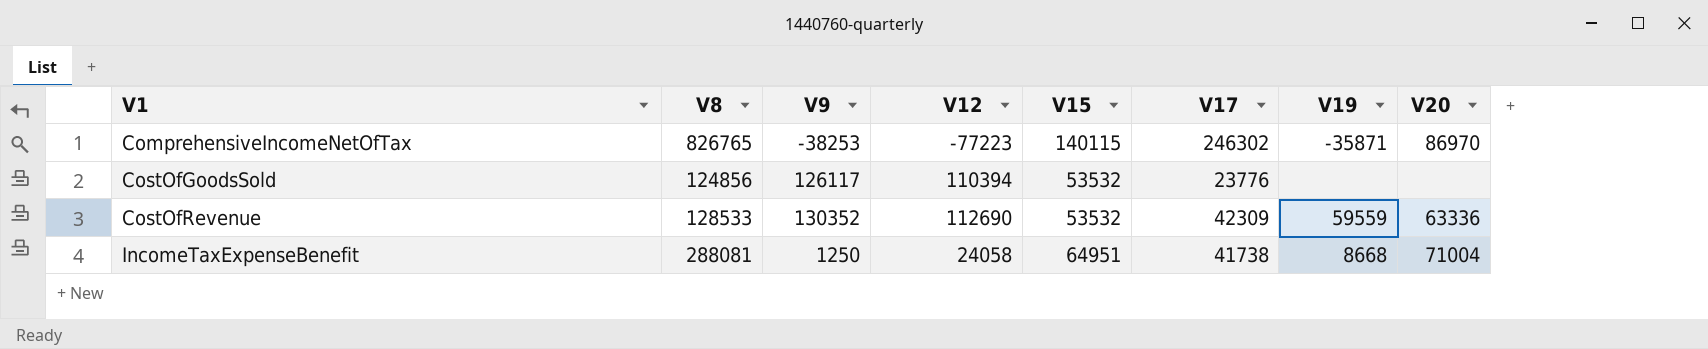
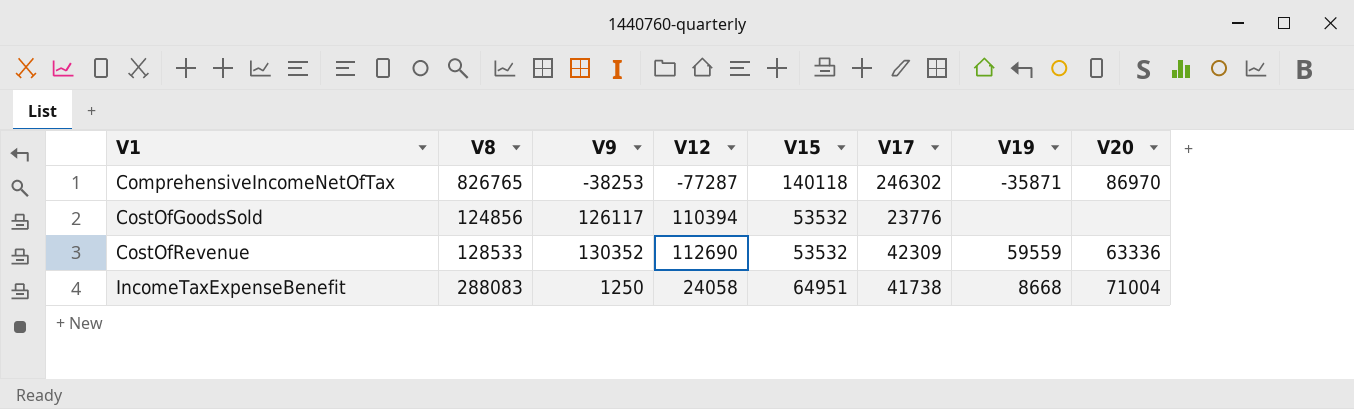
ComprehensiveIncomeNetOfTax | V12: -77223 -> -77287
ComprehensiveIncomeNetOfTax | V15: 140115 -> 140118
IncomeTaxExpenseBenefit | V8: 288081 -> 288083

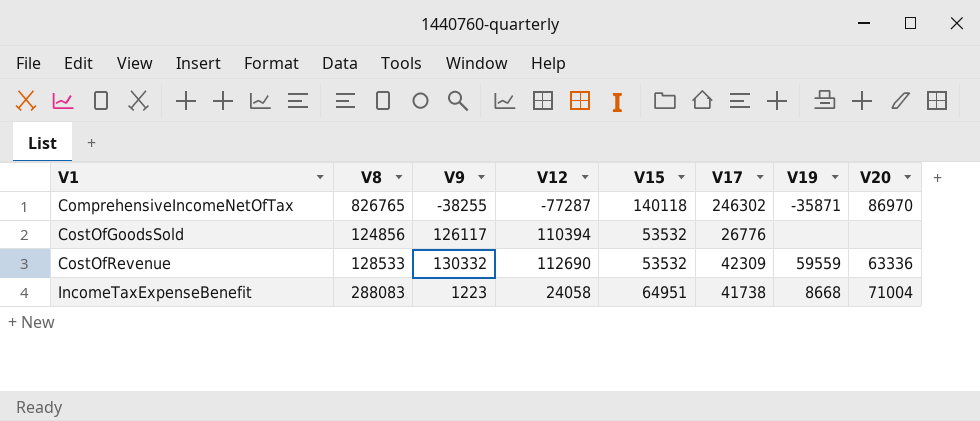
ComprehensiveIncomeNetOfTax | V9: -38253 -> -38255
CostOfGoodsSold | V17: 23776 -> 26776
CostOfRevenue | V9: 130352 -> 130332
IncomeTaxExpenseBenefit | V9: 1250 -> 1223

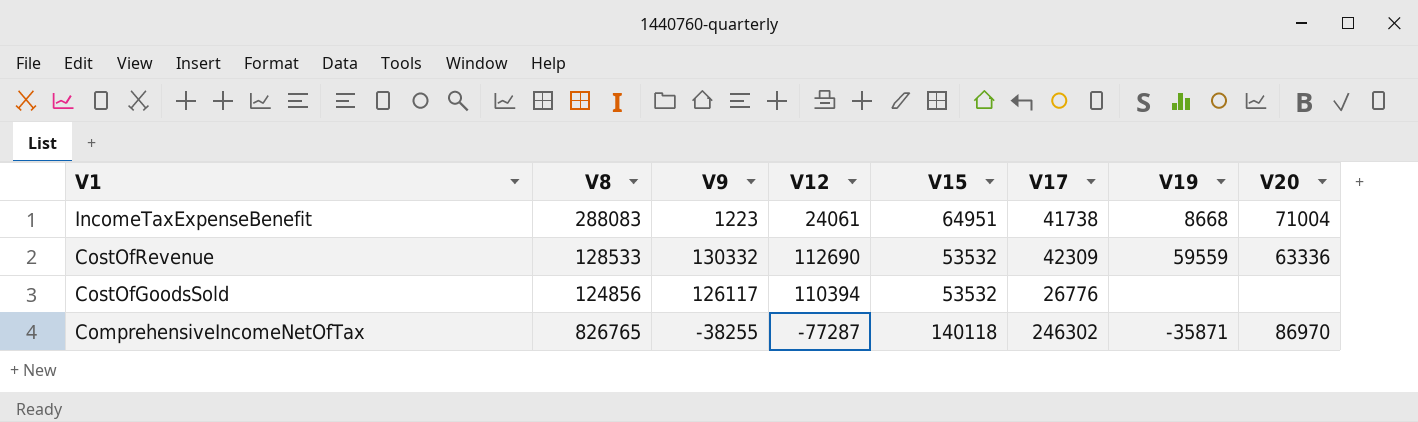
row order: V1 ascending -> V1 descending
IncomeTaxExpenseBenefit | V12: 24058 -> 24061

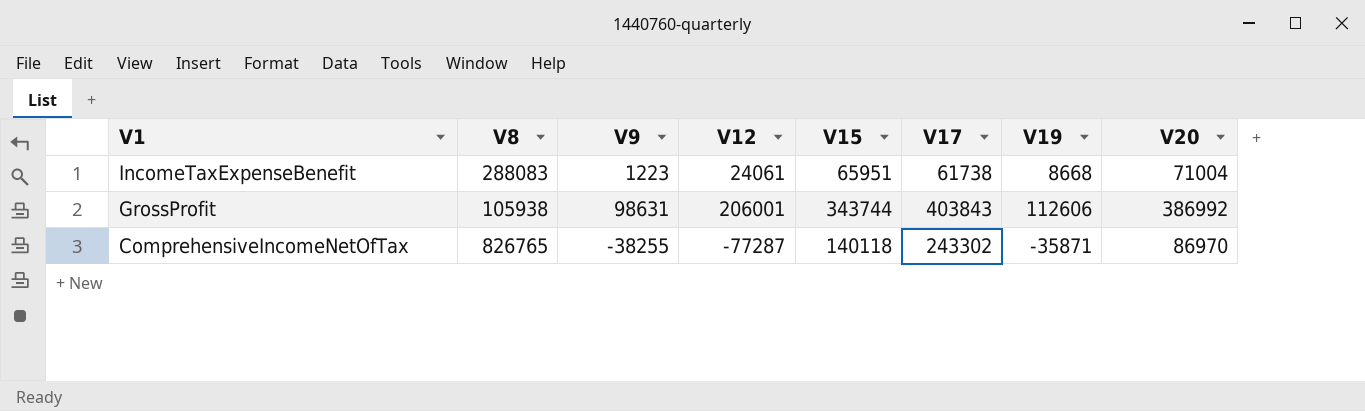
row CostOfRevenue: 128533 | 130332 | 112690 | 53532 | 42309 | 59559 | 63336 -> none
row CostOfGoodsSold: 124856 | 126117 | 110394 | 53532 | 26776 | none | none -> none
IncomeTaxExpenseBenefit | V15: 64951 -> 65951
IncomeTaxExpenseBenefit | V17: 41738 -> 61738
row GrossProfit: none -> 105938 | 98631 | 206001 | 343744 | 403843 | 112606 | 386992
ComprehensiveIncomeNetOfTax | V17: 246302 -> 243302

